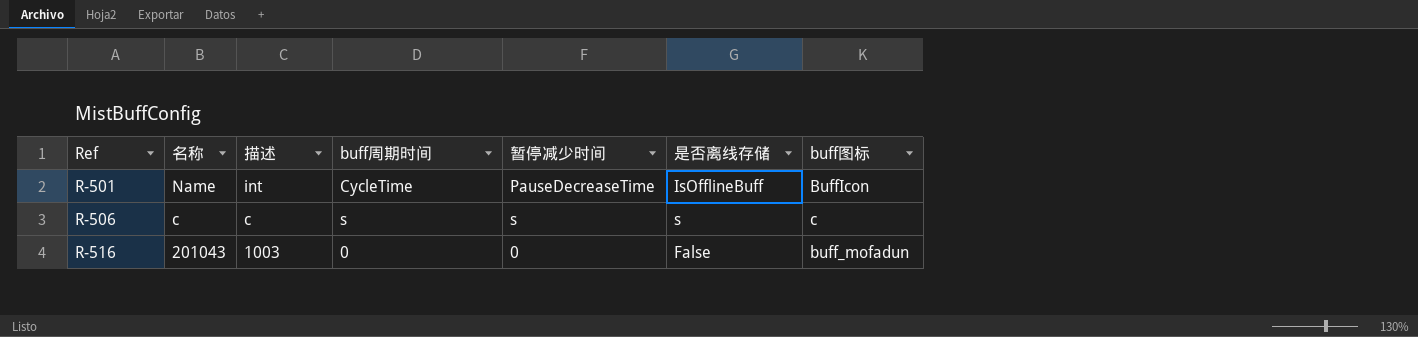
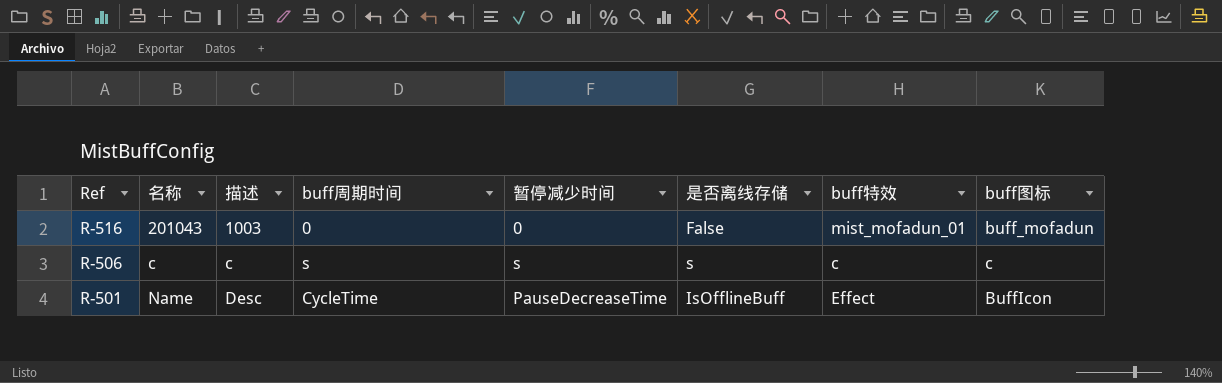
row order: Ref ascending -> Ref descending
column buff特效 | position: none -> 7
R-501 | 描述: int -> Desc

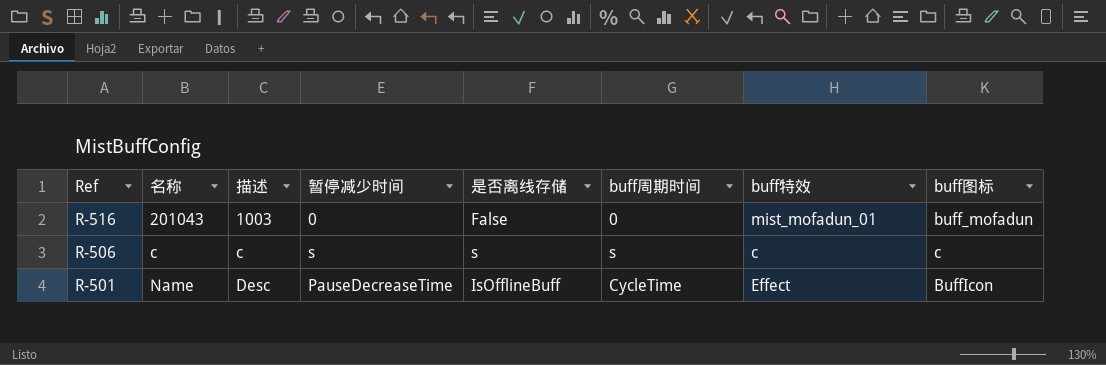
column buff周期时间 | position: 4 -> 6

